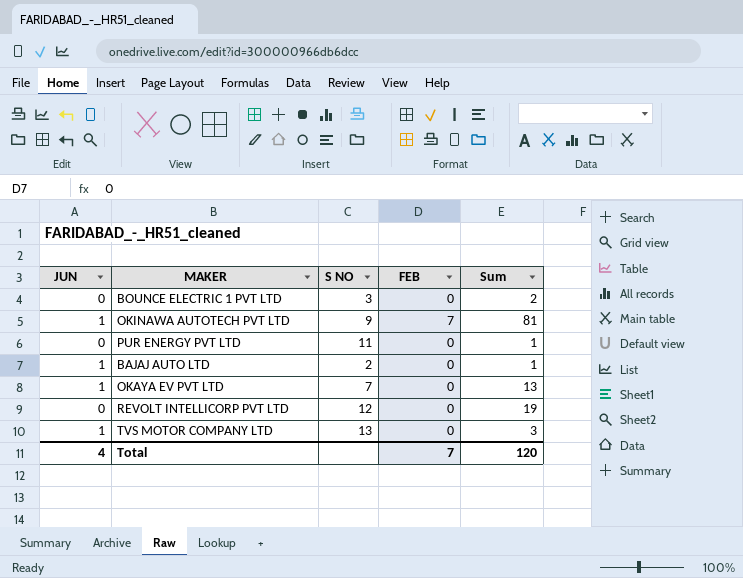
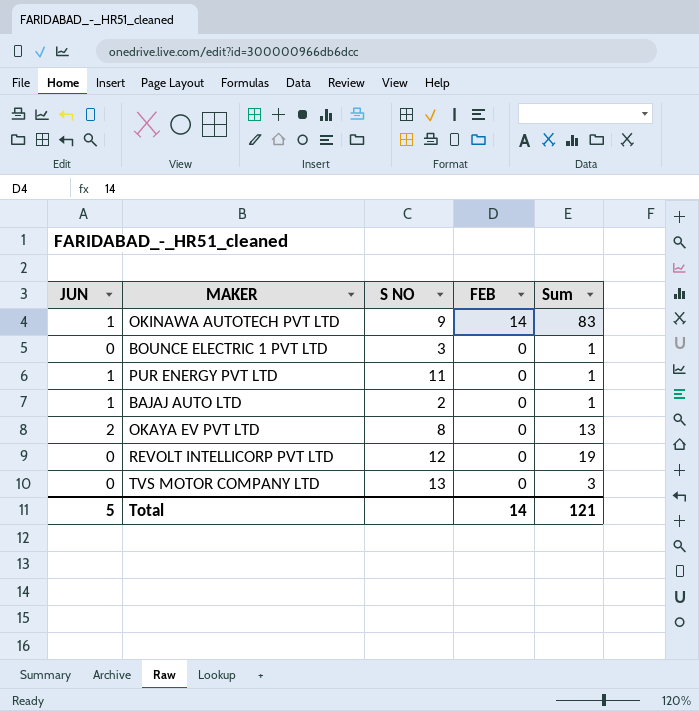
row order: none -> FEB descending
OKINAWA AUTOTECH PVT LTD | FEB: 7 -> 14
OKINAWA AUTOTECH PVT LTD | Sum: 81 -> 83
BOUNCE ELECTRIC 1 PVT LTD | Sum: 2 -> 1
PUR ENERGY PVT LTD | JUN: 0 -> 1
OKAYA EV PVT LTD | JUN: 1 -> 2
OKAYA EV PVT LTD | S NO: 7 -> 8
TVS MOTOR COMPANY LTD | JUN: 1 -> 0
Total | JUN: 4 -> 5
Total | FEB: 7 -> 14
Total | Sum: 120 -> 121

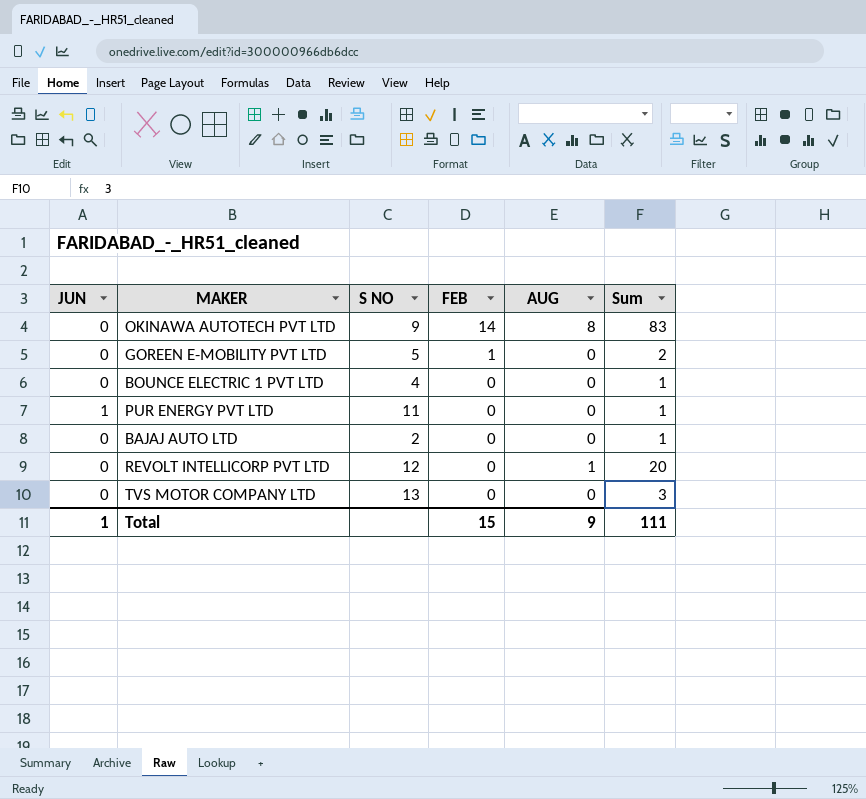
column AUG | position: none -> 5
row OKAYA EV PVT LTD: 2 | 8 | 0 | 13 -> none
OKINAWA AUTOTECH PVT LTD | JUN: 1 -> 0
row GOREEN E-MOBILITY PVT LTD: none -> 0 | 5 | 1 | 0 | 2
BOUNCE ELECTRIC 1 PVT LTD | S NO: 3 -> 4
BAJAJ AUTO LTD | JUN: 1 -> 0
REVOLT INTELLICORP PVT LTD | Sum: 19 -> 20
Total | JUN: 5 -> 1
Total | FEB: 14 -> 15
Total | Sum: 121 -> 111

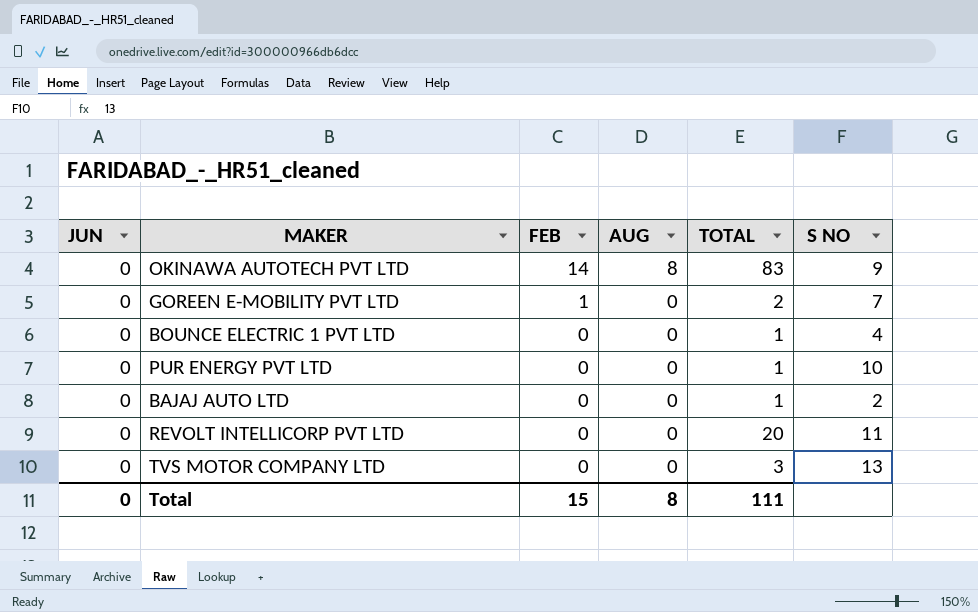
column name: Sum -> TOTAL
column S NO | position: 3 -> 6
GOREEN E-MOBILITY PVT LTD | S NO: 5 -> 7
PUR ENERGY PVT LTD | JUN: 1 -> 0
PUR ENERGY PVT LTD | S NO: 11 -> 10
REVOLT INTELLICORP PVT LTD | AUG: 1 -> 0
REVOLT INTELLICORP PVT LTD | S NO: 12 -> 11
Total | JUN: 1 -> 0
Total | AUG: 9 -> 8

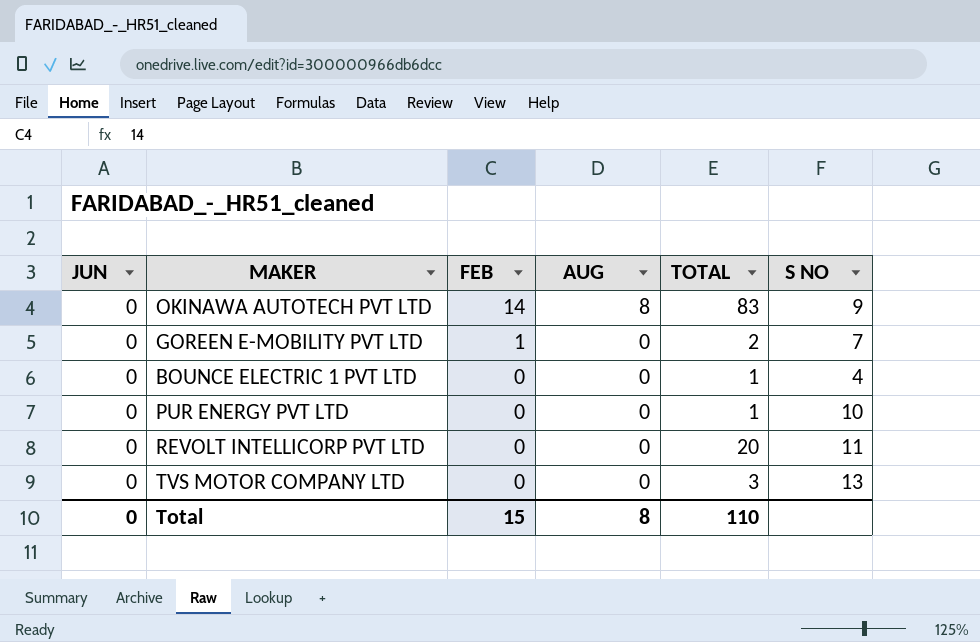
row BAJAJ AUTO LTD: 0 | 0 | 0 | 1 | 2 -> none
Total | TOTAL: 111 -> 110

